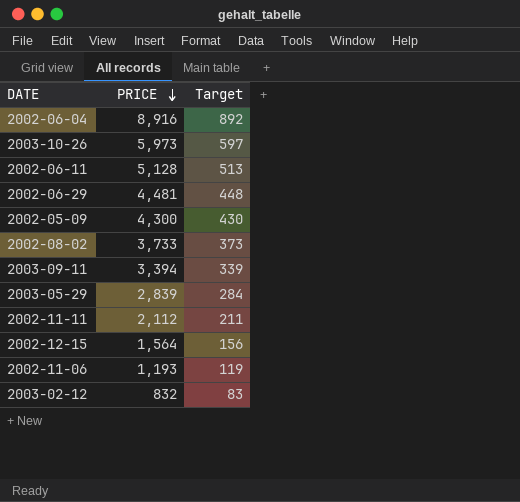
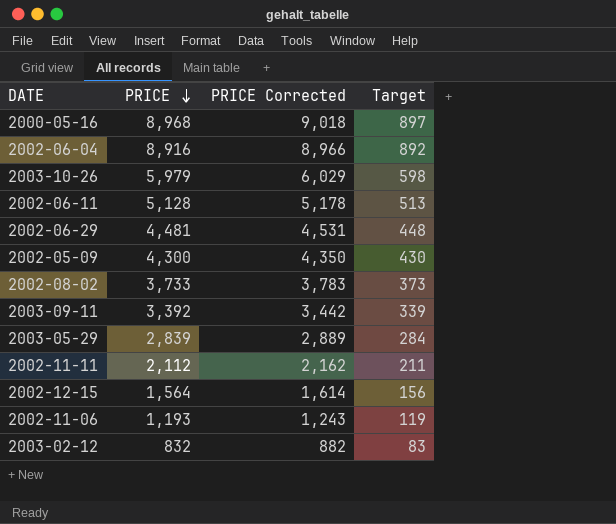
column PRICE Corrected | formula: none -> [PRICE] + 50
row 2000-05-16: none -> 8,968 | 9,018 | 897
2003-10-26 | PRICE: 5,973 -> 5,979
2003-10-26 | Target: 597 -> 598
2003-09-11 | PRICE: 3,394 -> 3,392

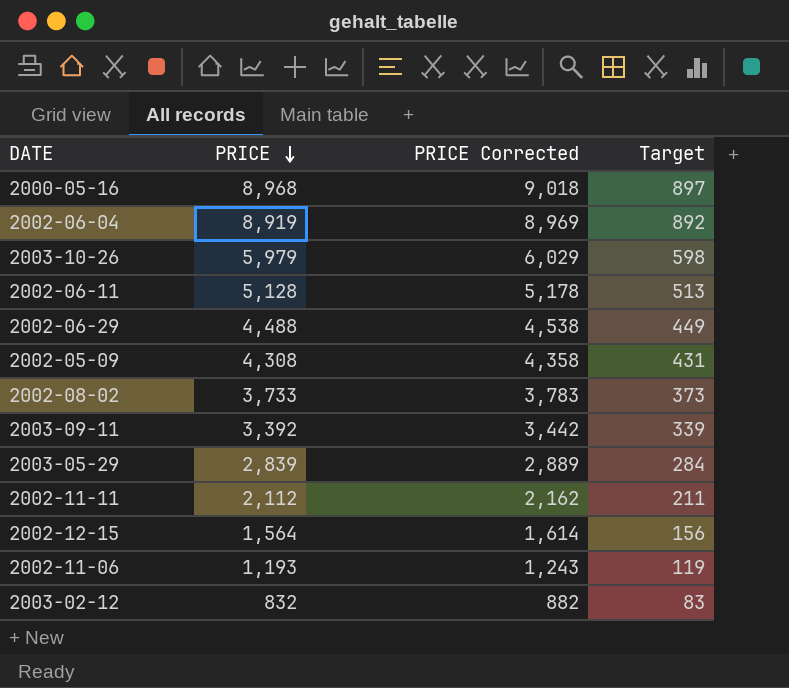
2002-06-04 | PRICE: 8,916 -> 8,919
2002-06-04 | PRICE Corrected: 8,966 -> 8,969
2002-06-29 | PRICE: 4,481 -> 4,488
2002-06-29 | PRICE Corrected: 4,531 -> 4,538
2002-06-29 | Target: 448 -> 449
2002-05-09 | PRICE: 4,300 -> 4,308
2002-05-09 | PRICE Corrected: 4,350 -> 4,358
2002-05-09 | Target: 430 -> 431

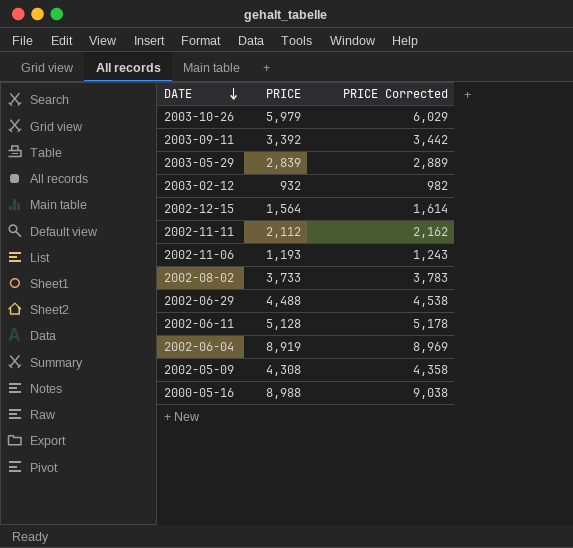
row order: PRICE descending -> DATE descending
column Target | formula: [PRICE] * 0.1 -> none
2003-02-12 | PRICE: 832 -> 932
2003-02-12 | PRICE Corrected: 882 -> 982
2000-05-16 | PRICE: 8,968 -> 8,988
2000-05-16 | PRICE Corrected: 9,018 -> 9,038

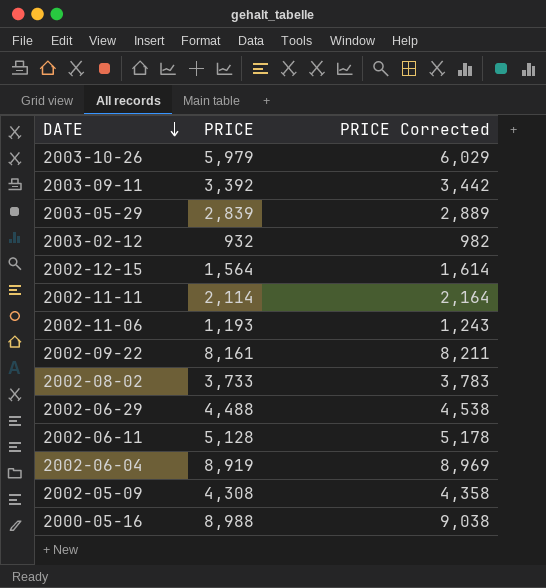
2002-11-11 | PRICE: 2,112 -> 2,114
2002-11-11 | PRICE Corrected: 2,162 -> 2,164
row 2002-09-22: none -> 8,161 | 8,211

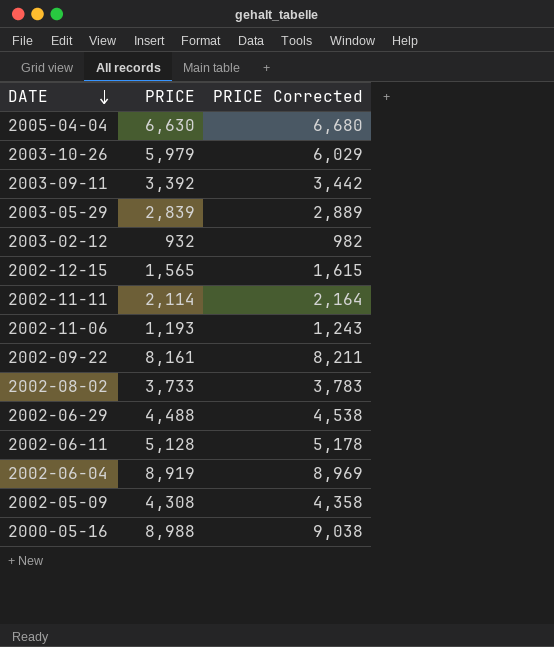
row 2005-04-04: none -> 6,630 | 6,680
2002-12-15 | PRICE: 1,564 -> 1,565
2002-12-15 | PRICE Corrected: 1,614 -> 1,615

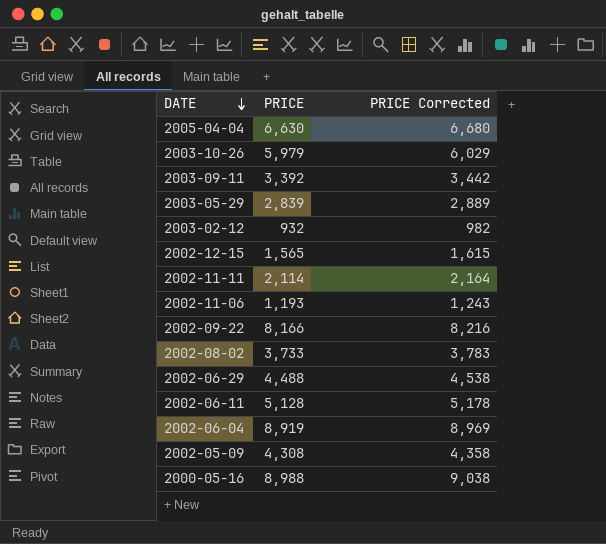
2002-09-22 | PRICE: 8,161 -> 8,166
2002-09-22 | PRICE Corrected: 8,211 -> 8,216

